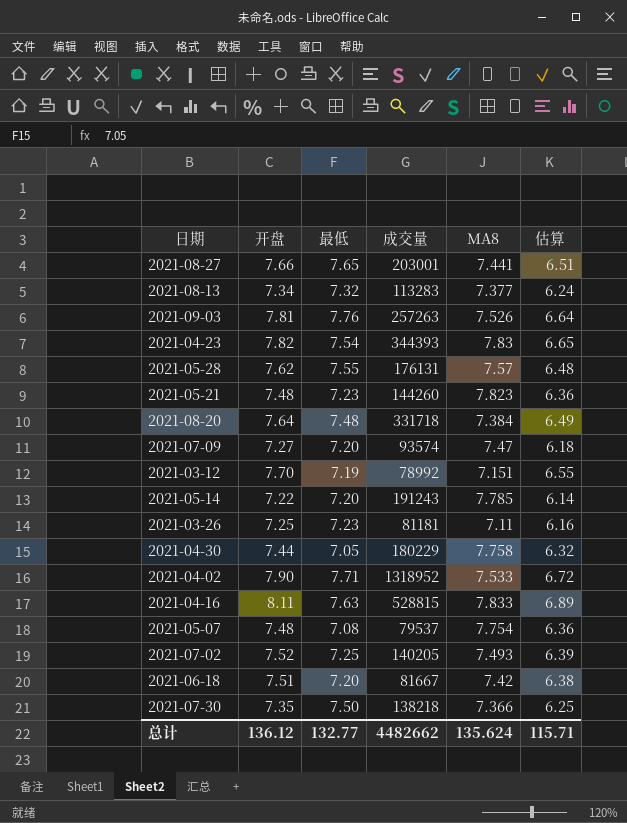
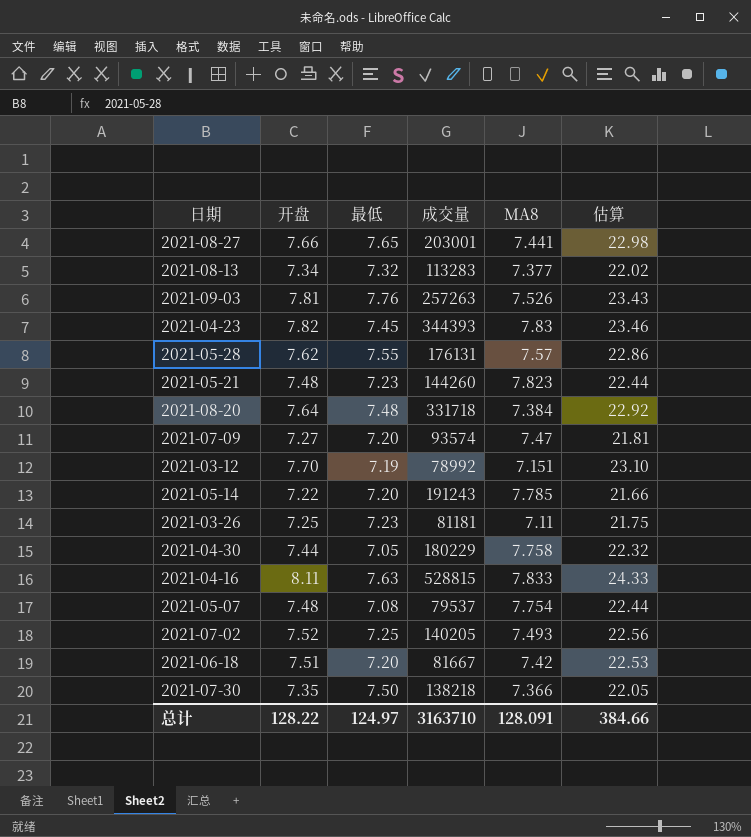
column 估算 | formula: [开盘] * 0.85 -> [开盘] * 3
row 2021-04-02: 7.90 | 7.71 | 1318952 | 7.533 | 6.72 -> none
2021-04-23 | 最低: 7.54 -> 7.45
总计 | 开盘: 136.12 -> 128.22
总计 | 最低: 132.77 -> 124.97
总计 | 成交量: 4482662 -> 3163710
总计 | MA8: 135.624 -> 128.091
总计 | 估算: 115.71 -> 384.66

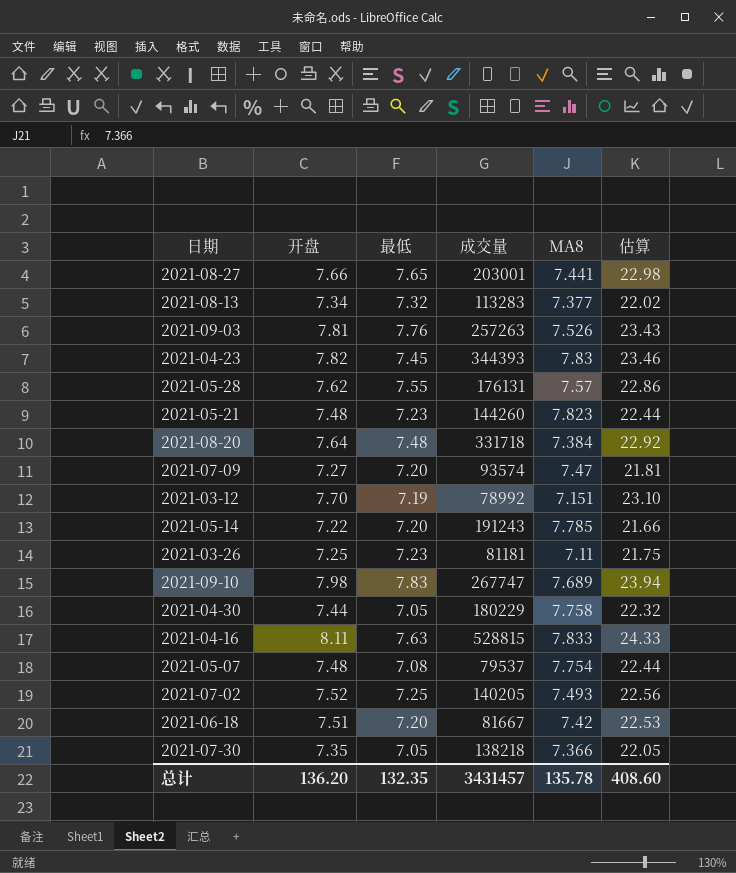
row 2021-09-10: none -> 7.98 | 7.83 | 267747 | 7.689 | 23.94
2021-07-30 | 最低: 7.50 -> 7.05
总计 | 开盘: 128.22 -> 136.20
总计 | 最低: 124.97 -> 132.35
总计 | 成交量: 3163710 -> 3431457
总计 | MA8: 128.091 -> 135.78
总计 | 估算: 384.66 -> 408.60

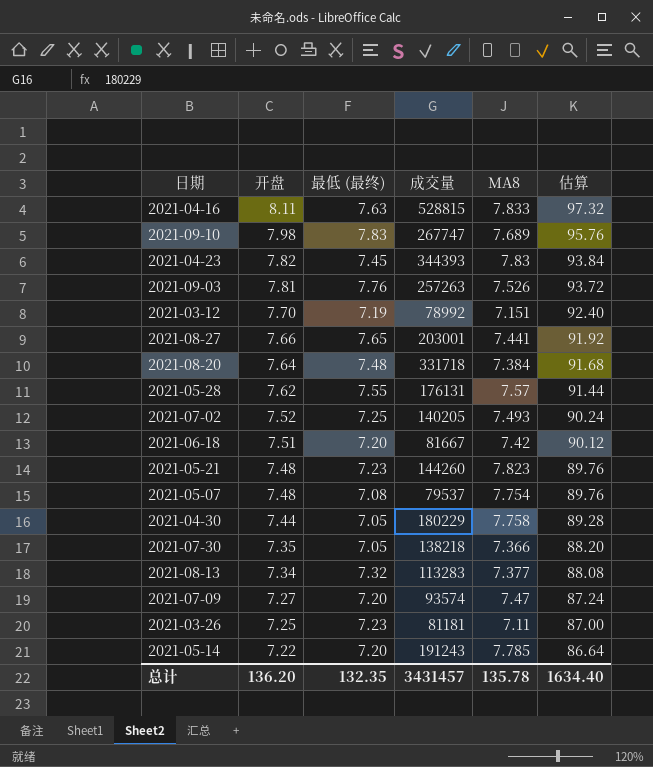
row order: none -> 开盘 descending
column name: 最低 -> 最低 (最终)
column 估算 | formula: [开盘] * 3 -> [开盘] * 12
总计 | 估算: 408.60 -> 1634.40

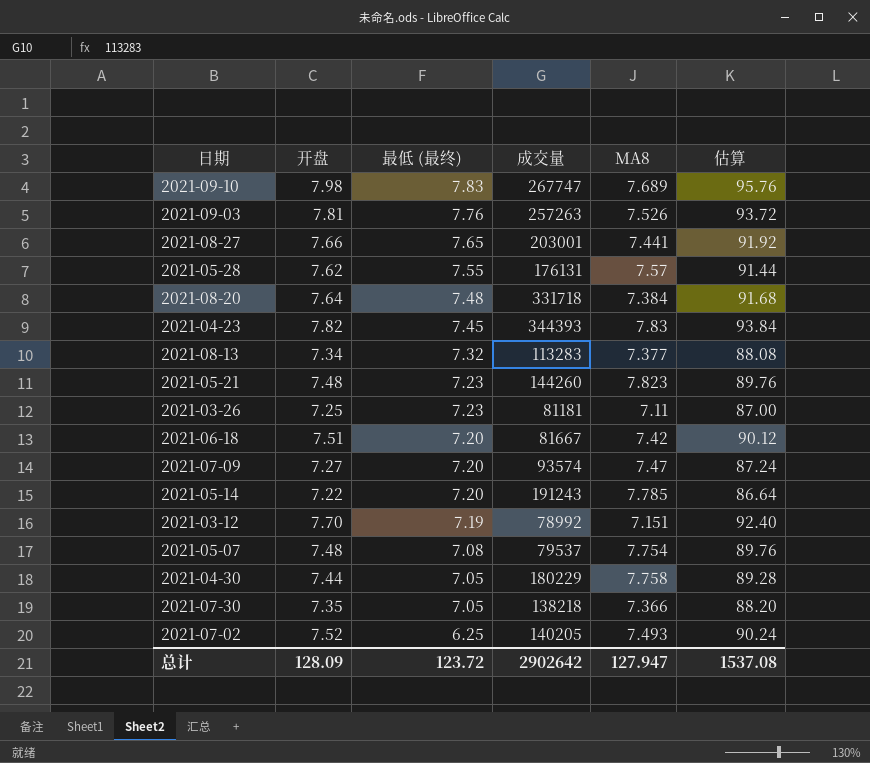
row order: 开盘 descending -> 最低 (最终) descending
row 2021-04-16: 8.11 | 7.63 | 528815 | 7.833 | 97.32 -> none
2021-07-02 | 最低 (最终): 7.25 -> 6.25
总计 | 开盘: 136.20 -> 128.09
总计 | 最低 (最终): 132.35 -> 123.72
总计 | 成交量: 3431457 -> 2902642
总计 | MA8: 135.78 -> 127.947
总计 | 估算: 1634.40 -> 1537.08

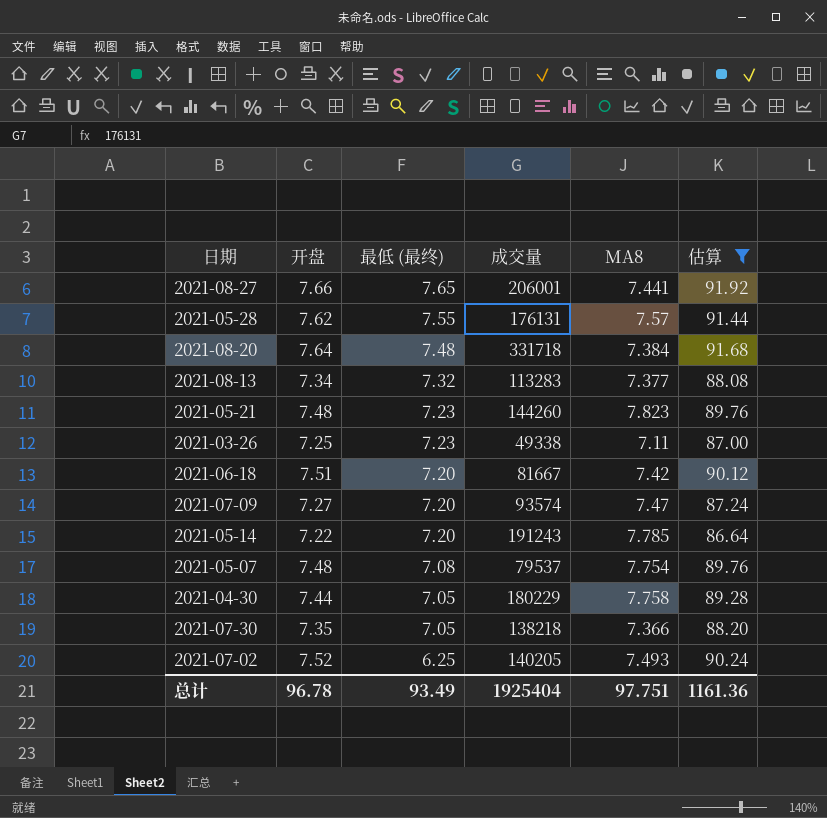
filter: none -> 估算 <= 91.92
2021-08-27 | 成交量: 203001 -> 206001
2021-03-26 | 成交量: 81181 -> 49338
总计 | 开盘: 128.09 -> 96.78
总计 | 最低 (最终): 123.72 -> 93.49
总计 | 成交量: 2902642 -> 1925404
总计 | MA8: 127.947 -> 97.751
总计 | 估算: 1537.08 -> 1161.36

